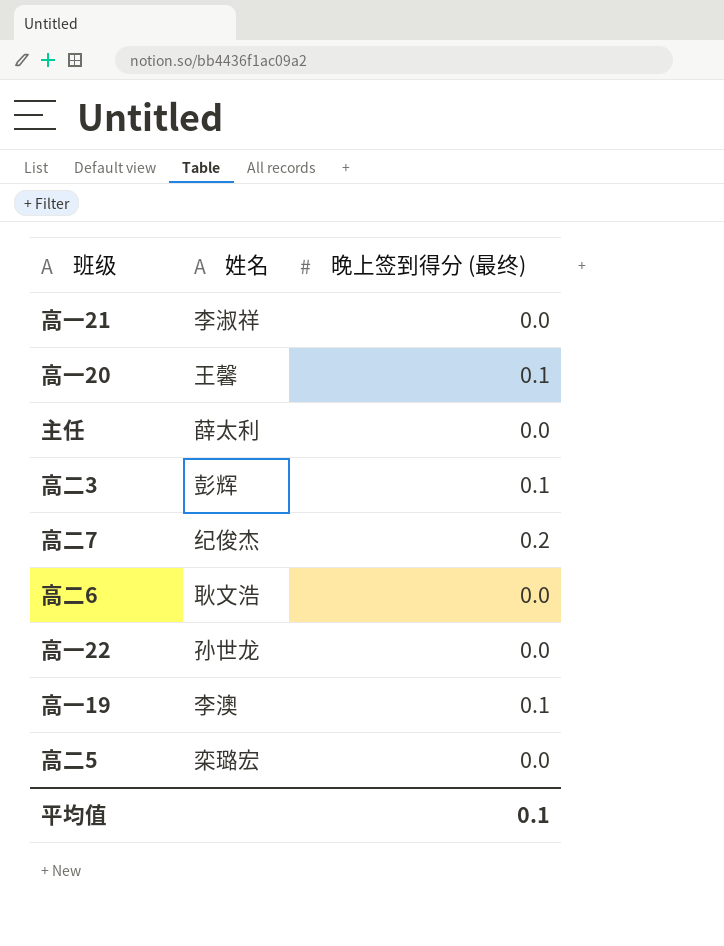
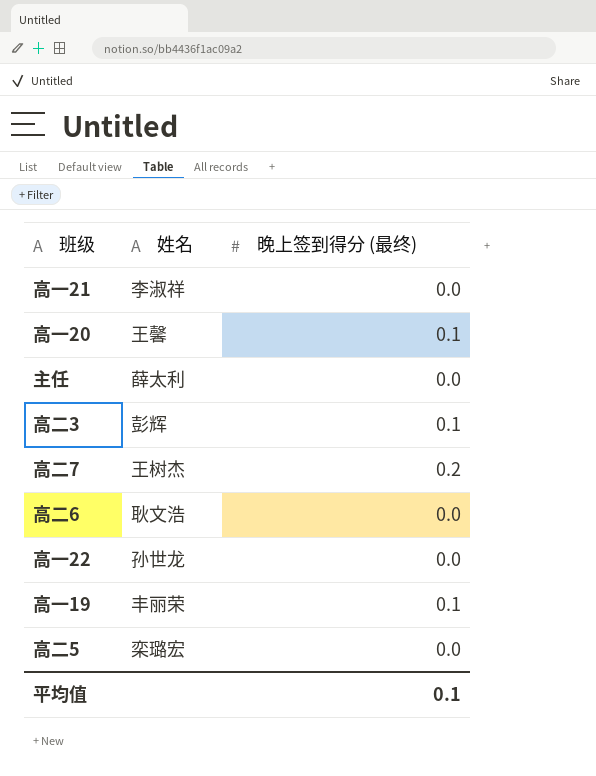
高二7 | 姓名: 纪俊杰 -> 王树杰
高一19 | 姓名: 李澳 -> 丰丽荣

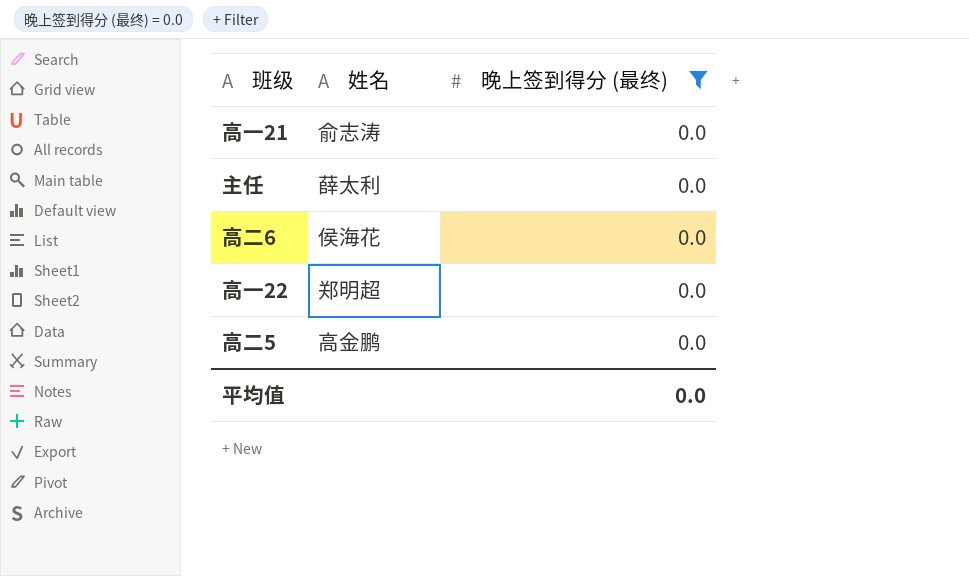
filter: none -> 晚上签到得分 (最终) = 0.0
高一21 | 姓名: 李淑祥 -> 俞志涛
高二6 | 姓名: 耿文浩 -> 侯海花
高一22 | 姓名: 孙世龙 -> 郑明超
高二5 | 姓名: 栾璐宏 -> 高金鹏
平均值 | 晚上签到得分 (最终): 0.1 -> 0.0

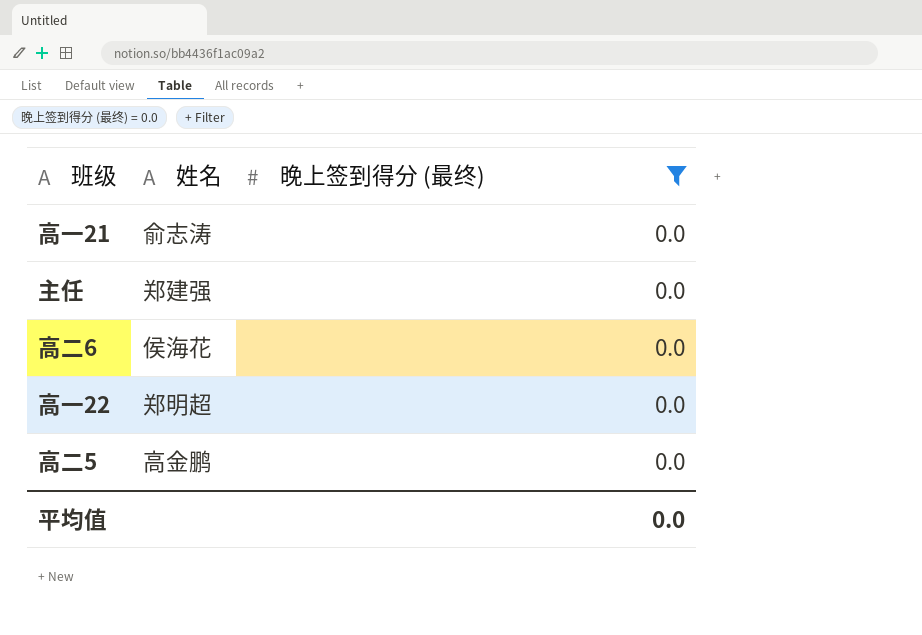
主任 | 姓名: 薛太利 -> 郑建强

